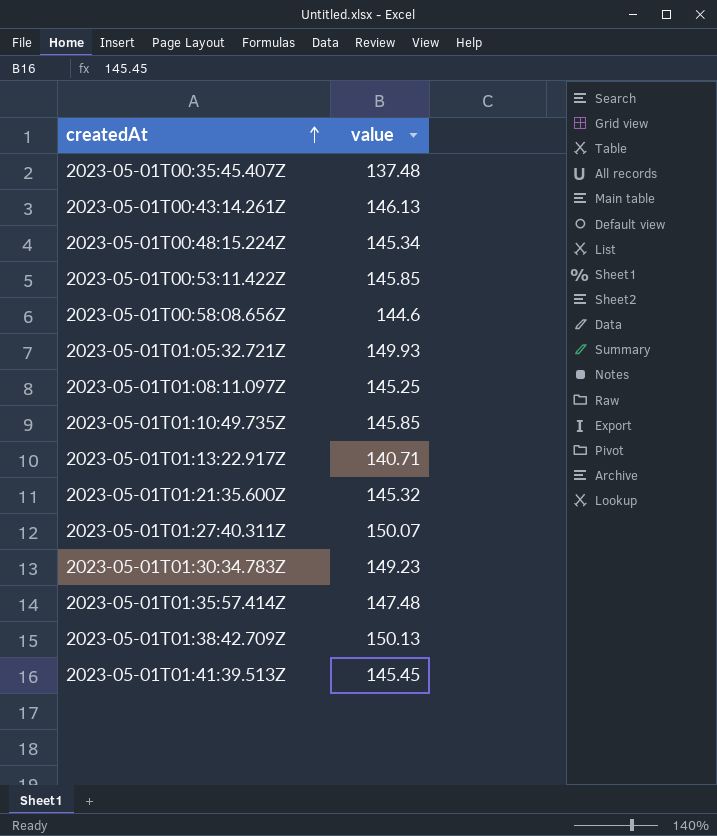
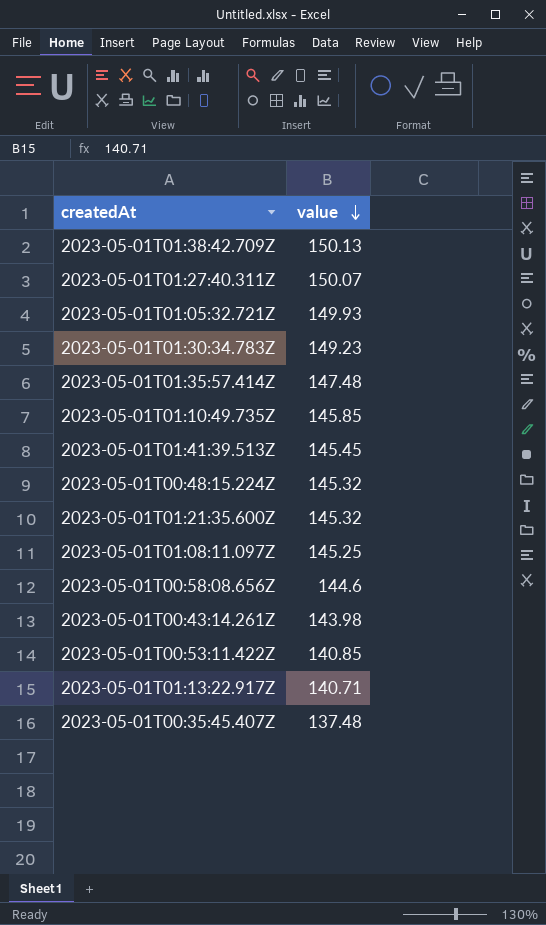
row order: createdAt ascending -> value descending
2023-05-01T00:48:15.224Z | value: 145.34 -> 145.32
2023-05-01T00:43:14.261Z | value: 146.13 -> 143.98
2023-05-01T00:53:11.422Z | value: 145.85 -> 140.85

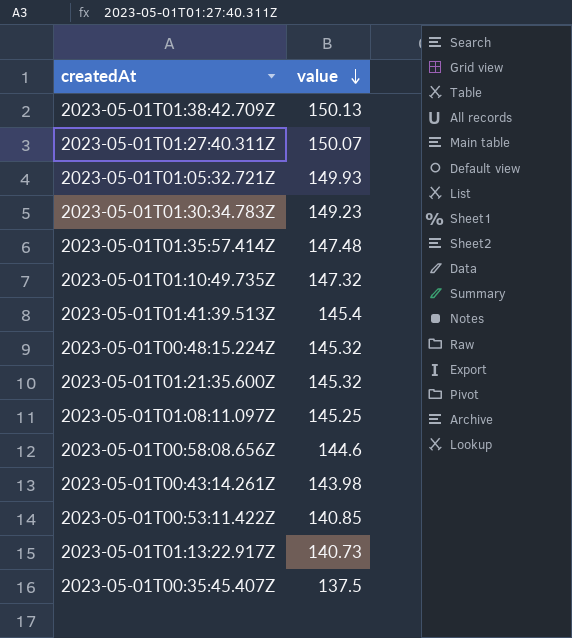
2023-05-01T01:10:49.735Z | value: 145.85 -> 147.32
2023-05-01T01:41:39.513Z | value: 145.45 -> 145.4
2023-05-01T01:13:22.917Z | value: 140.71 -> 140.73
2023-05-01T00:35:45.407Z | value: 137.48 -> 137.5

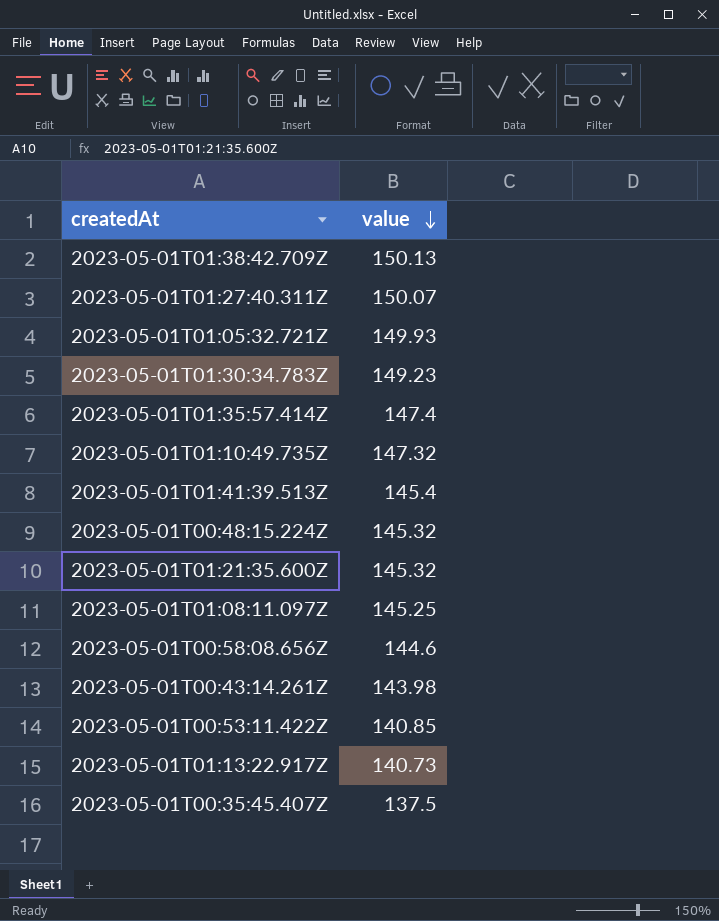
2023-05-01T01:35:57.414Z | value: 147.48 -> 147.4

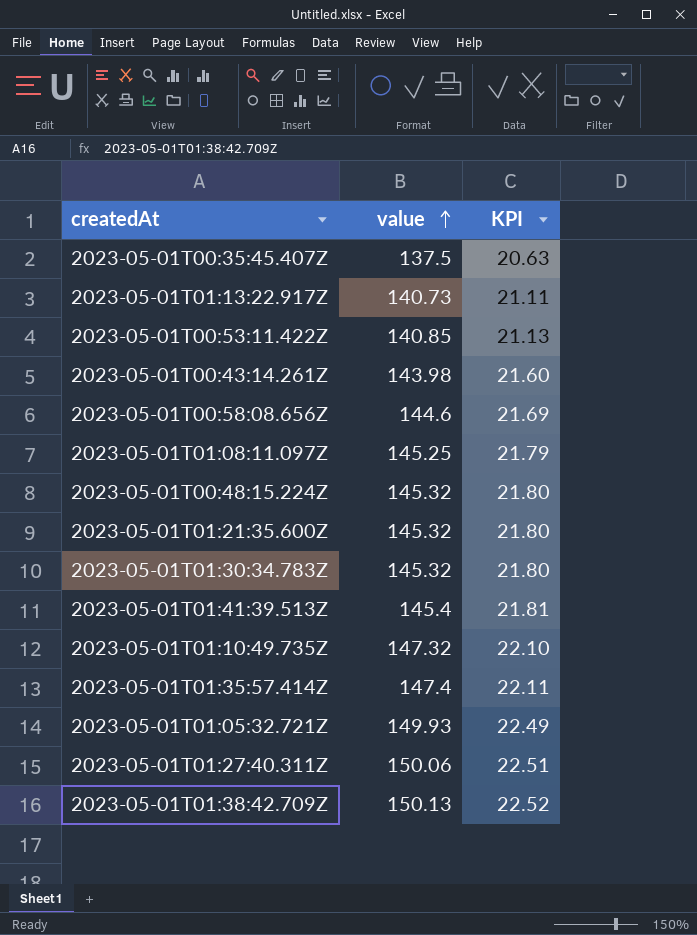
row order: value descending -> value ascending
column KPI | formula: none -> [value] * 0.15
2023-05-01T01:30:34.783Z | value: 149.23 -> 145.32
2023-05-01T01:27:40.311Z | value: 150.07 -> 150.06

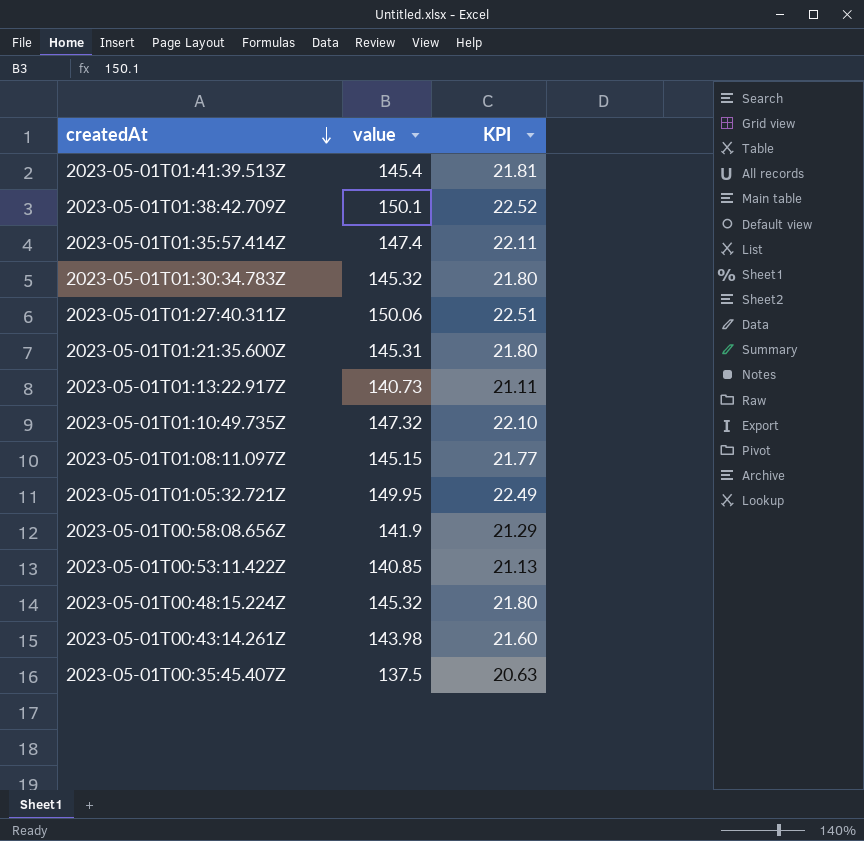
row order: value ascending -> createdAt descending
2023-05-01T01:38:42.709Z | value: 150.13 -> 150.1
2023-05-01T01:21:35.600Z | value: 145.32 -> 145.31
2023-05-01T01:08:11.097Z | value: 145.25 -> 145.15
2023-05-01T01:08:11.097Z | KPI: 21.79 -> 21.77
2023-05-01T01:05:32.721Z | value: 149.93 -> 149.95
2023-05-01T00:58:08.656Z | value: 144.6 -> 141.9
2023-05-01T00:58:08.656Z | KPI: 21.69 -> 21.29

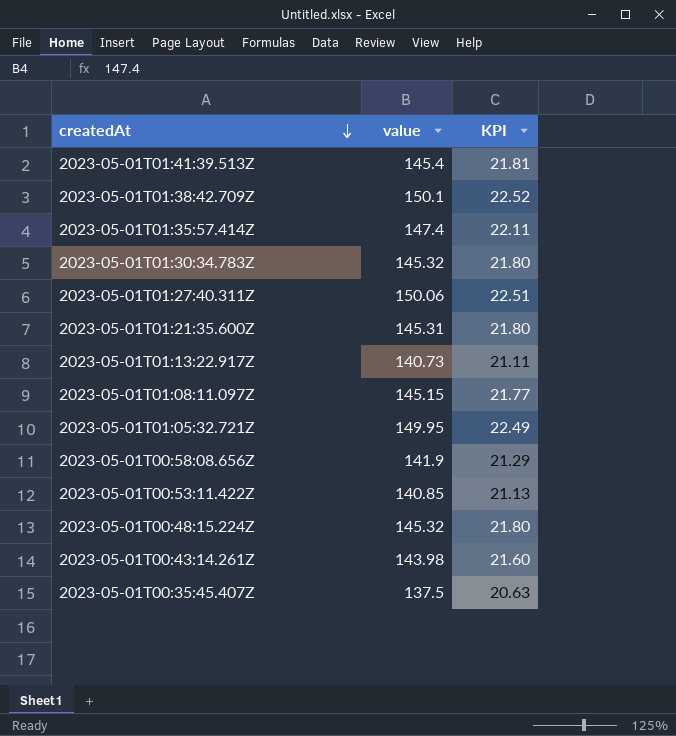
row 2023-05-01T01:10:49.735Z: 147.32 | 22.10 -> none

